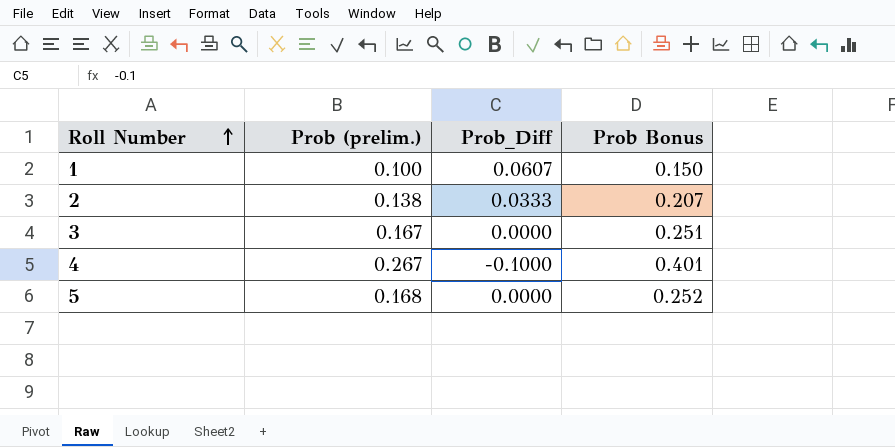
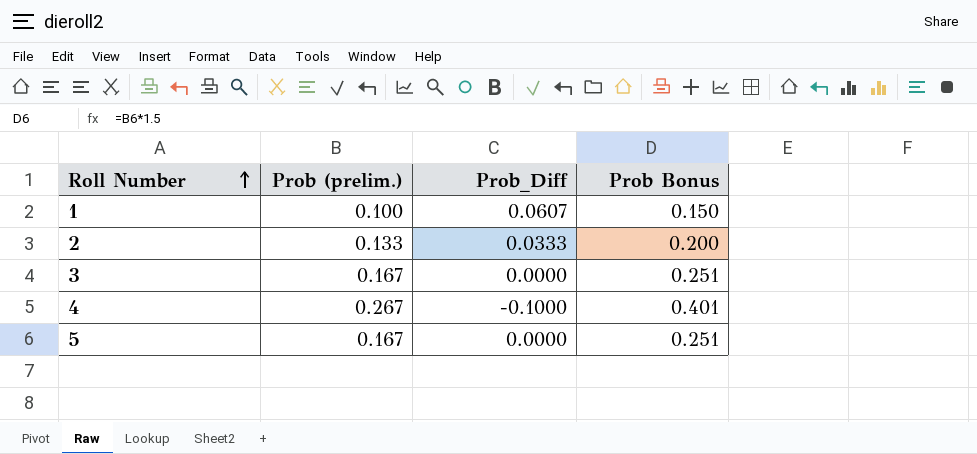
2 | Prob (prelim.): 0.138 -> 0.133
2 | Prob Bonus: 0.207 -> 0.200
5 | Prob (prelim.): 0.168 -> 0.167
5 | Prob Bonus: 0.252 -> 0.251

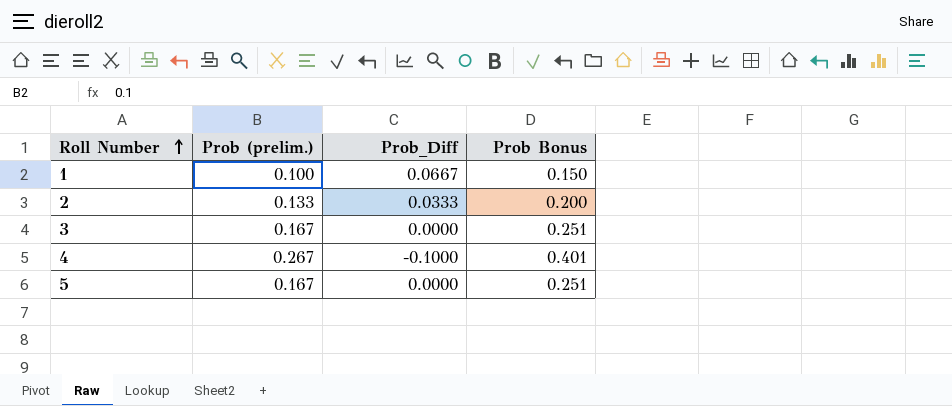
1 | Prob_Diff: 0.0607 -> 0.0667

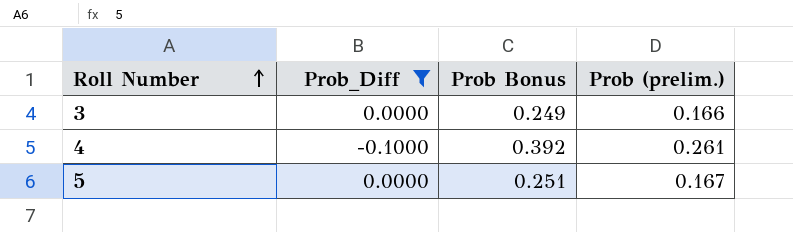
filter: none -> Prob_Diff <= 0.0000
column Prob (prelim.) | position: 2 -> 4
3 | Prob Bonus: 0.251 -> 0.249
3 | Prob (prelim.): 0.167 -> 0.166
4 | Prob Bonus: 0.401 -> 0.392
4 | Prob (prelim.): 0.267 -> 0.261

